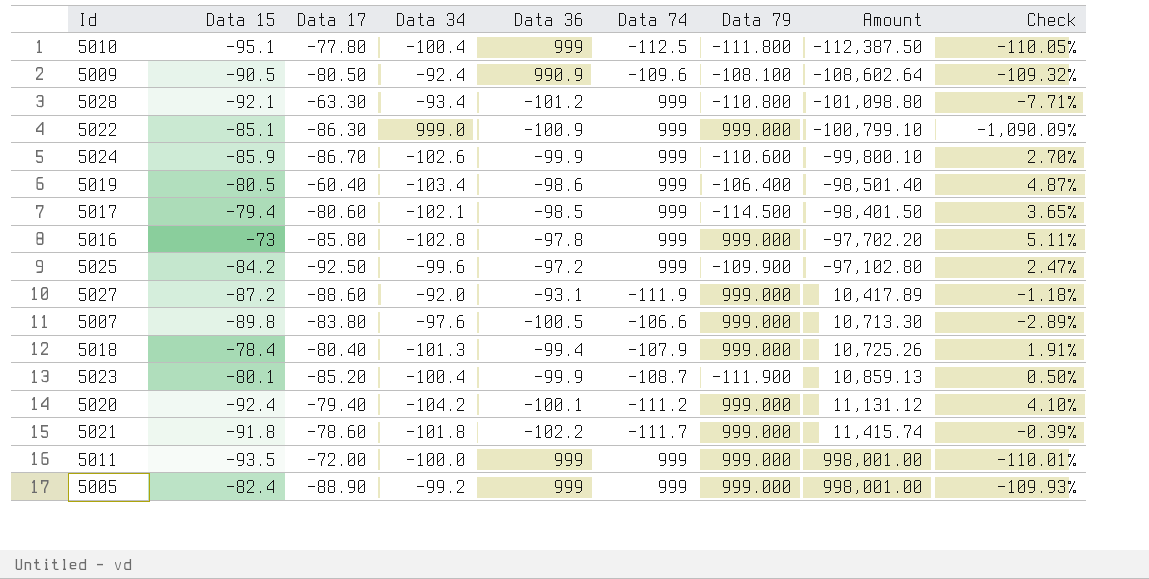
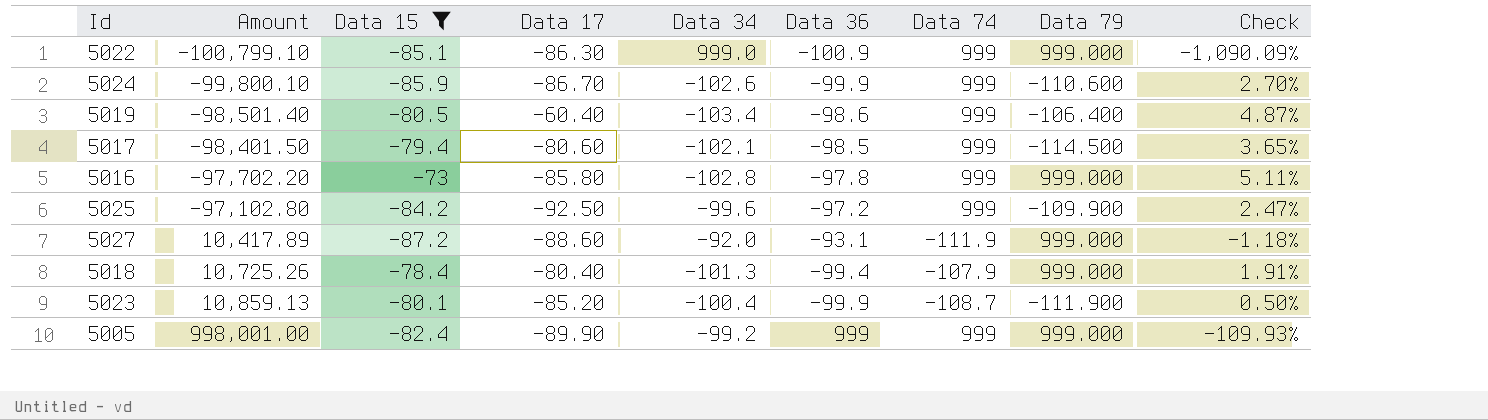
filter: none -> Data 15 >= -87.2
column Amount | position: 8 -> 2
5005 | Data 17: -88.90 -> -89.90

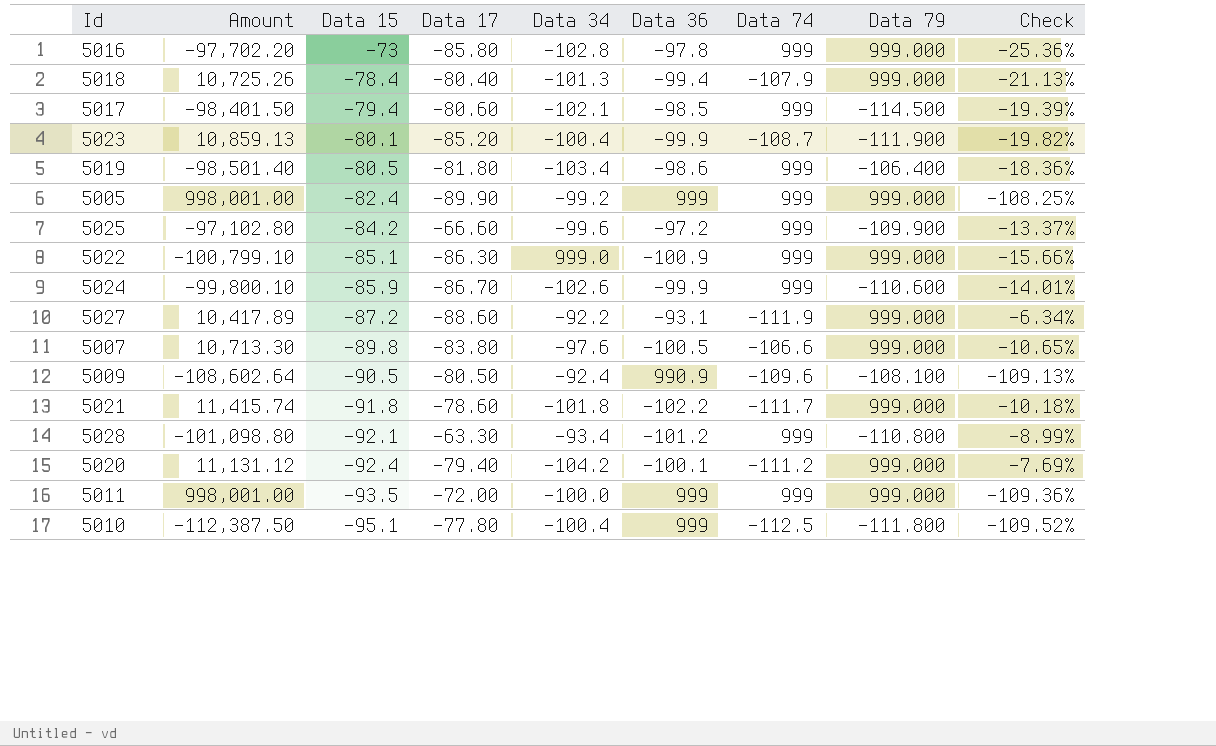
filter: Data 15 >= -87.2 -> none
row order: Amount ascending -> Data 15 descending
column Check | formula: ([Data 34] - [Data 36]) / [Data 36] -> ([Data 15] - [Data 36]) / [Data 36]
5019 | Data 17: -60.40 -> -81.80
5025 | Data 17: -92.50 -> -66.60
5027 | Data 34: -92.0 -> -92.2

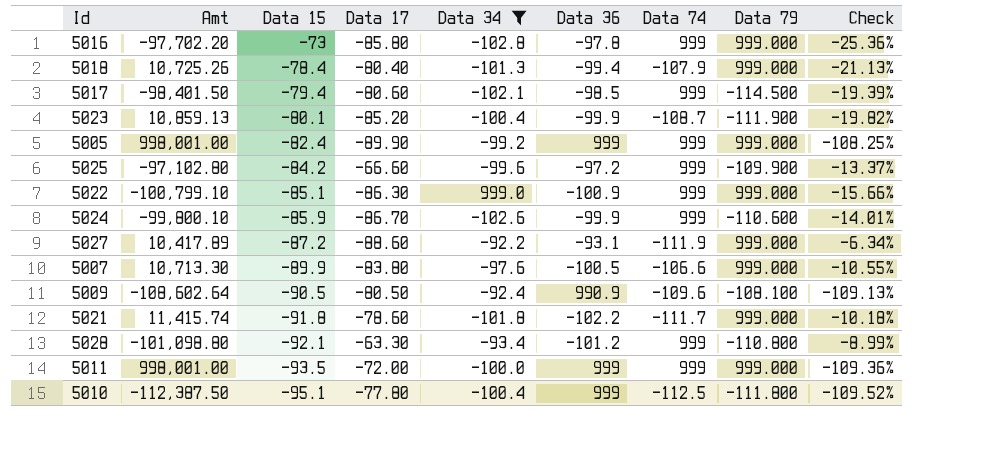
filter: none -> Data 34 >= -102.8
column name: Amount -> Amt
5007 | Data 15: -89.8 -> -89.9
5007 | Check: -10.65% -> -10.55%

